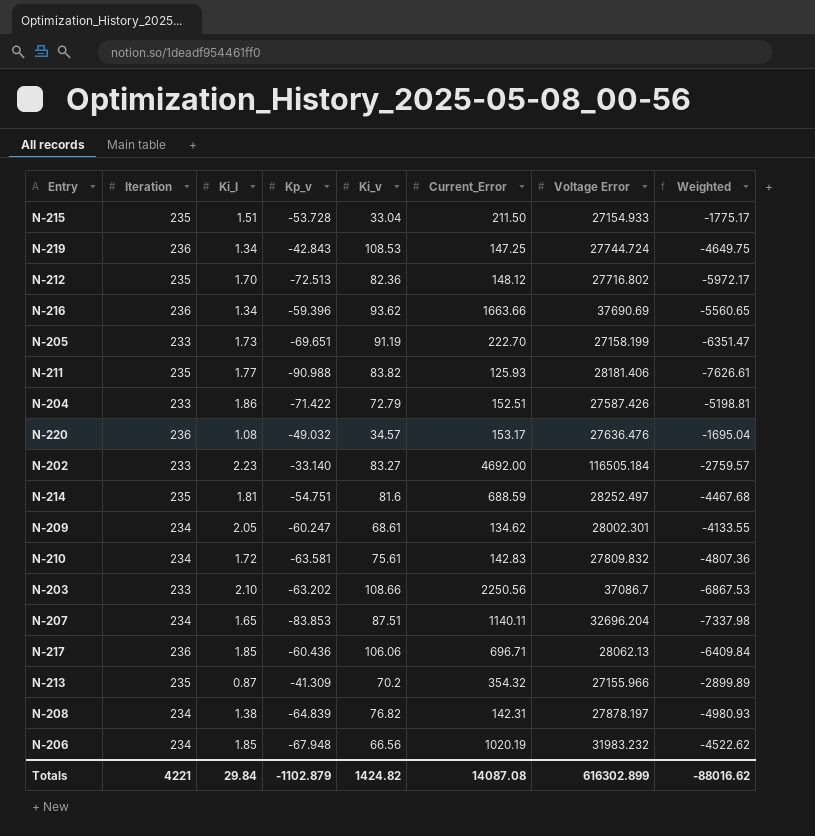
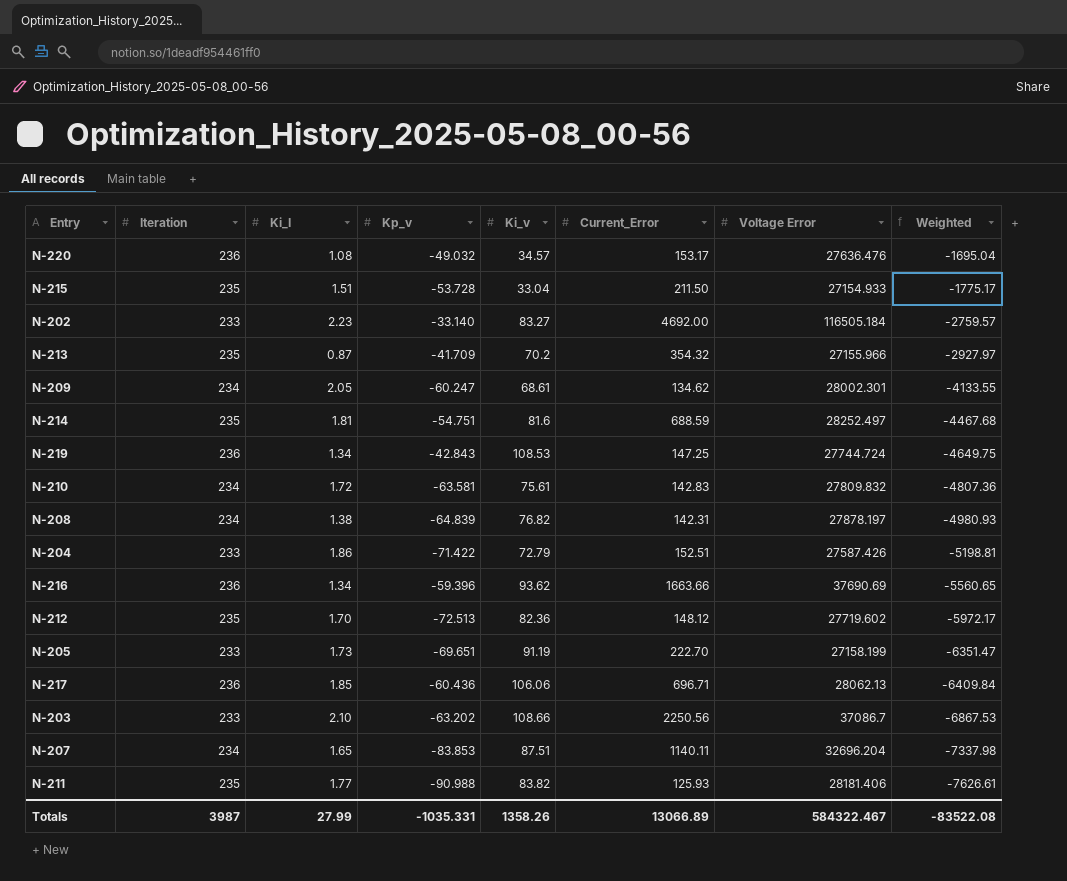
row order: none -> Weighted descending
row N-206: 234 | 1.85 | -67.948 | 66.56 | 1020.19 | 31983.232 | -4522.62 -> none
N-213 | Kp_v: -41.309 -> -41.709
N-213 | Weighted: -2899.89 -> -2927.97
N-212 | Voltage Error: 27716.802 -> 27719.602
Totals | Iteration: 4221 -> 3987
Totals | Ki_I: 29.84 -> 27.99
Totals | Kp_v: -1102.879 -> -1035.331
Totals | Ki_v: 1424.82 -> 1358.26
Totals | Current_Error: 14087.08 -> 13066.89
Totals | Voltage Error: 616302.899 -> 584322.467
Totals | Weighted: -88016.62 -> -83522.08

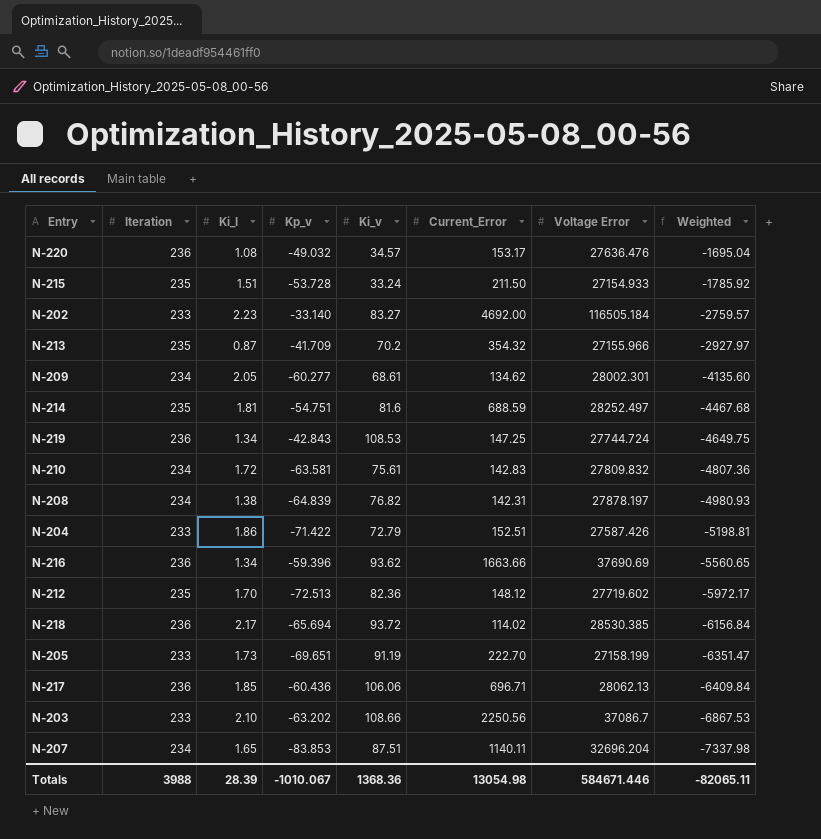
row N-211: 235 | 1.77 | -90.988 | 83.82 | 125.93 | 28181.406 | -7626.61 -> none
N-215 | Ki_v: 33.04 -> 33.24
N-215 | Weighted: -1775.17 -> -1785.92
N-209 | Kp_v: -60.247 -> -60.277
N-209 | Weighted: -4133.55 -> -4135.60
row N-218: none -> 236 | 2.17 | -65.694 | 93.72 | 114.02 | 28530.385 | -6156.84
Totals | Iteration: 3987 -> 3988
Totals | Ki_I: 27.99 -> 28.39
Totals | Kp_v: -1035.331 -> -1010.067
Totals | Ki_v: 1358.26 -> 1368.36
Totals | Current_Error: 13066.89 -> 13054.98
Totals | Voltage Error: 584322.467 -> 584671.446
Totals | Weighted: -83522.08 -> -82065.11

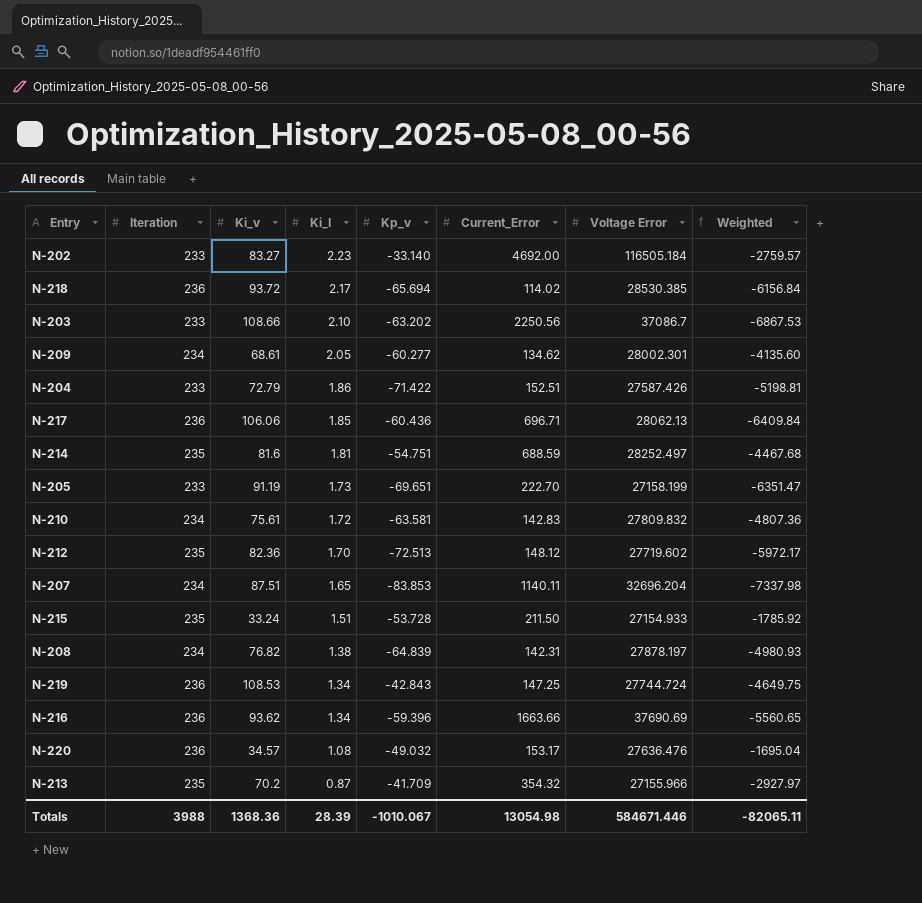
row order: Weighted descending -> Ki_I descending
column Ki_v | position: 5 -> 3

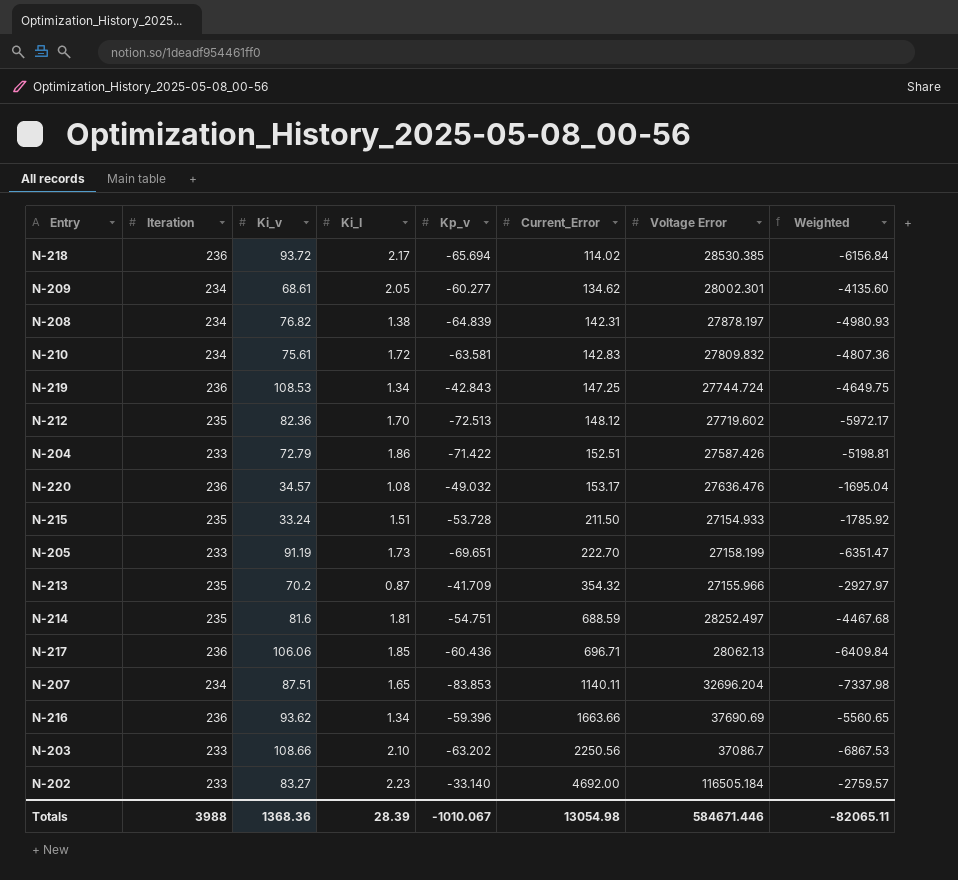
row order: Ki_I descending -> Current_Error ascending

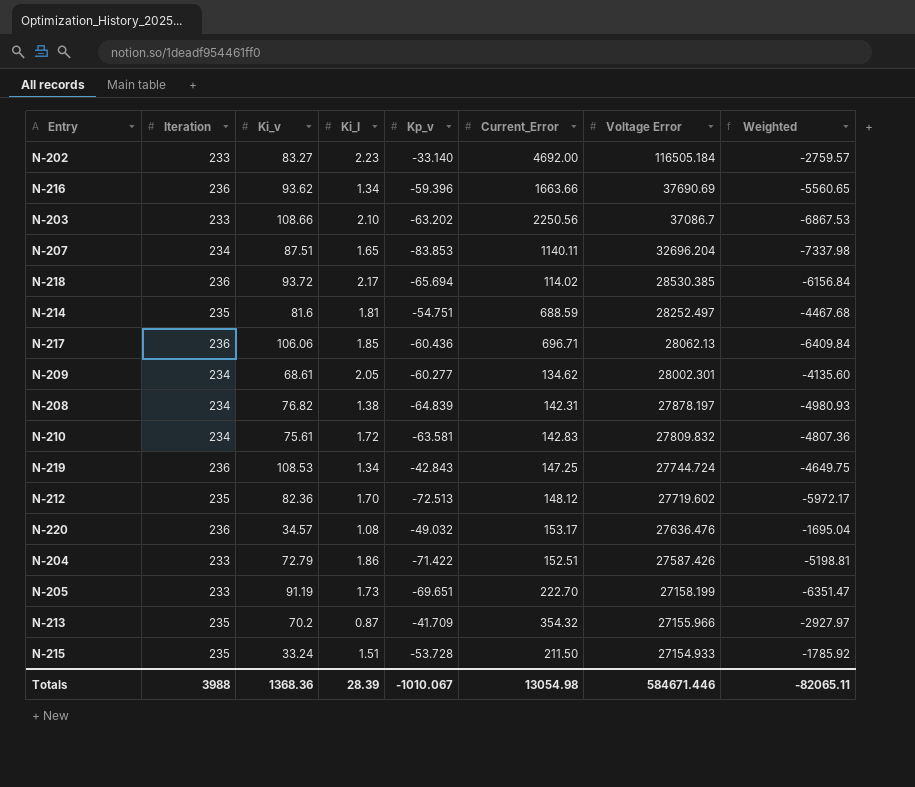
row order: Current_Error ascending -> Voltage Error descending

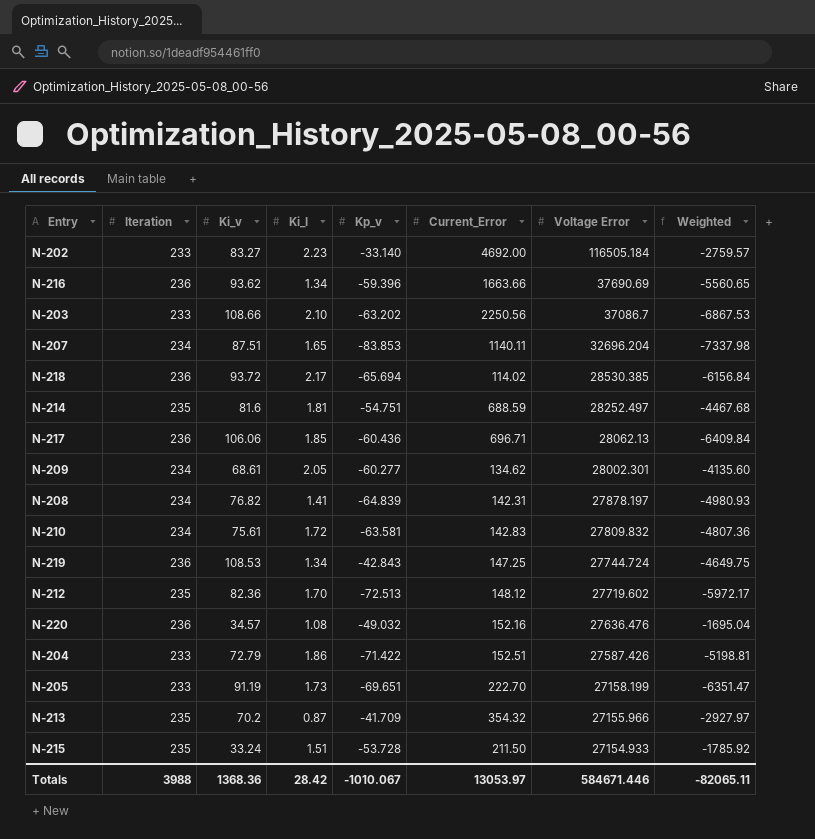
N-208 | Ki_I: 1.38 -> 1.41
N-220 | Current_Error: 153.17 -> 152.16
Totals | Ki_I: 28.39 -> 28.42
Totals | Current_Error: 13054.98 -> 13053.97

